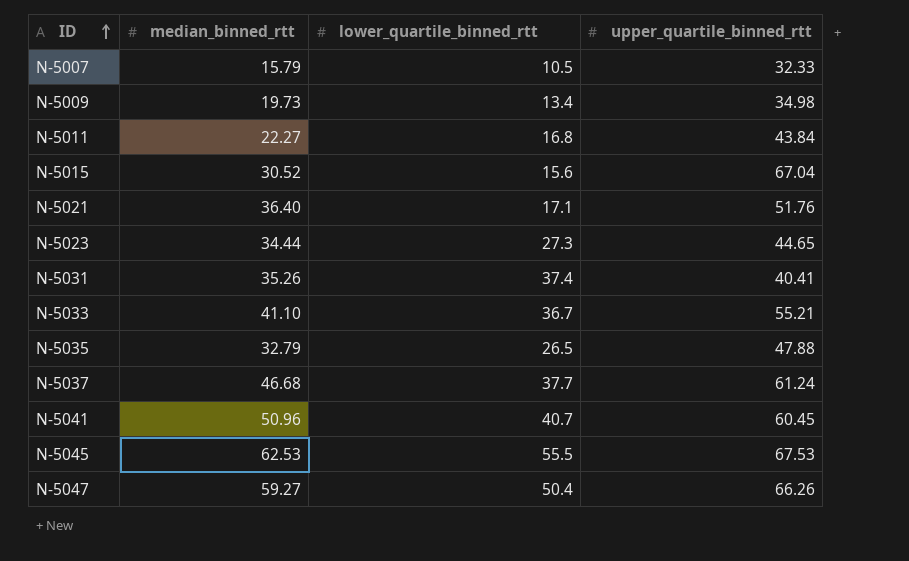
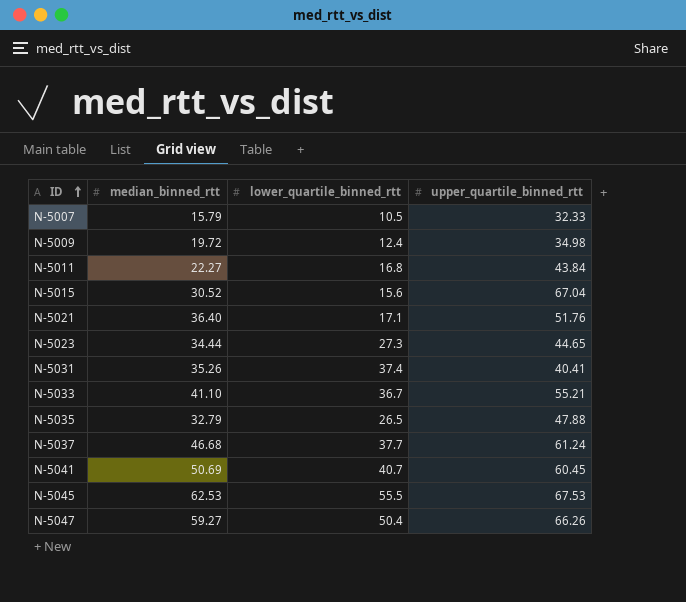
N-5009 | median_binned_rtt: 19.73 -> 19.72
N-5009 | lower_quartile_binned_rtt: 13.4 -> 12.4
N-5041 | median_binned_rtt: 50.96 -> 50.69

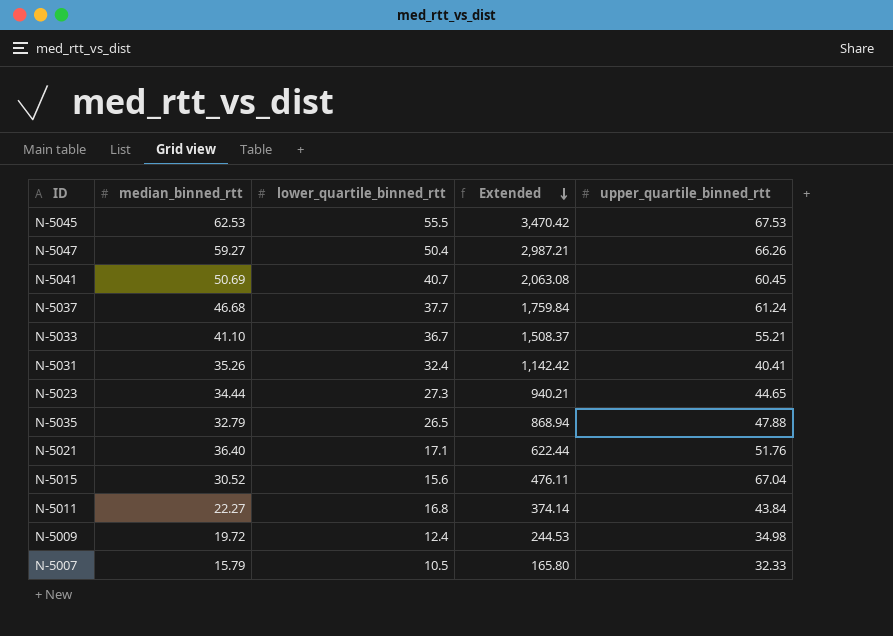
row order: ID ascending -> Extended descending
column Extended | formula: none -> [median_binned_rtt] * [lower_quartile_binned_rtt]
N-5031 | lower_quartile_binned_rtt: 37.4 -> 32.4

